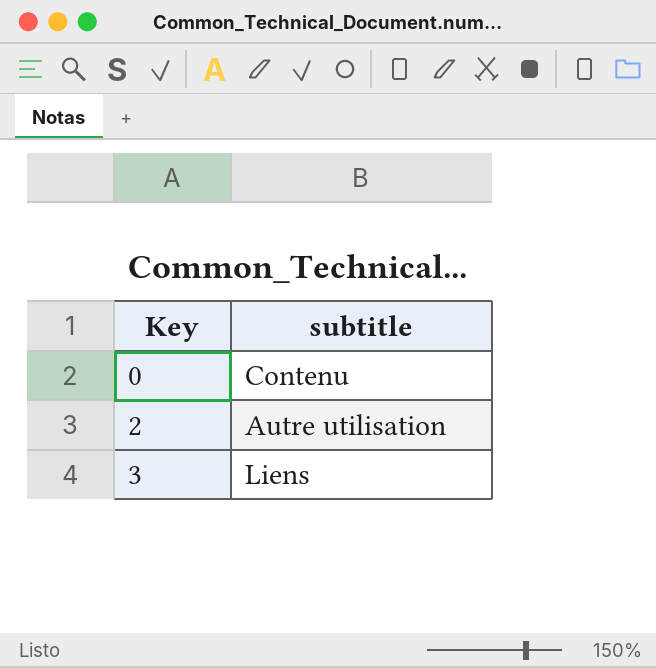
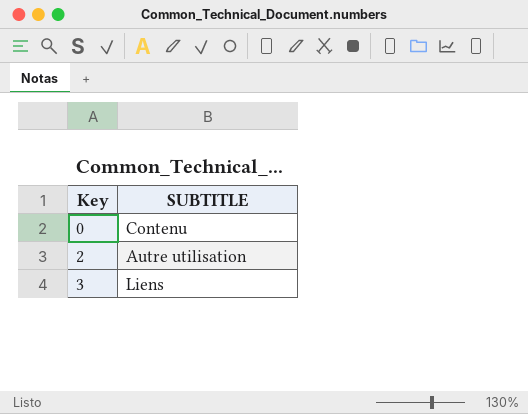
column name: subtitle -> SUBTITLE

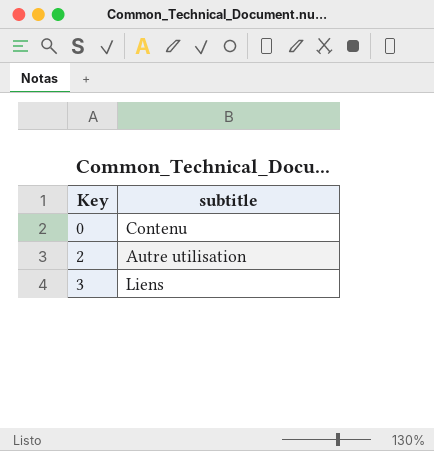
column name: SUBTITLE -> subtitle

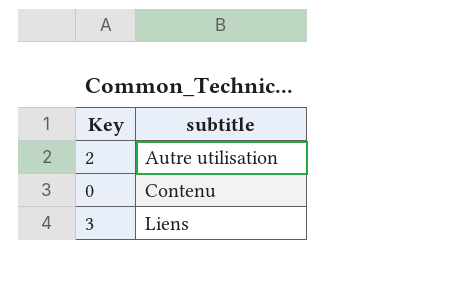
row order: Key ascending -> subtitle ascending

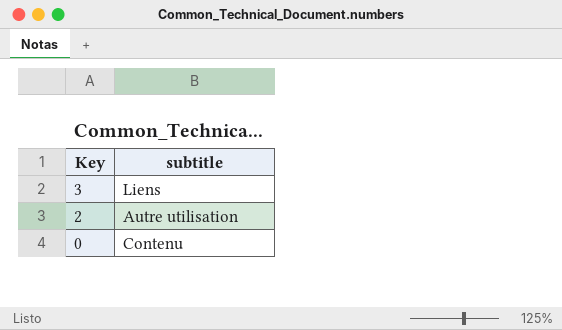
row order: subtitle ascending -> Key descending

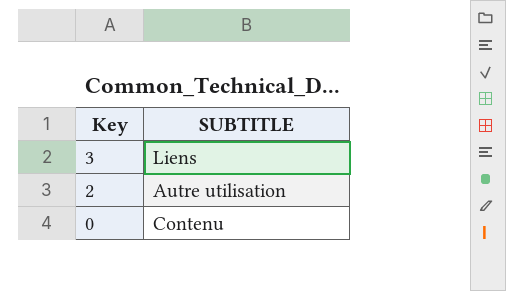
column name: subtitle -> SUBTITLE

